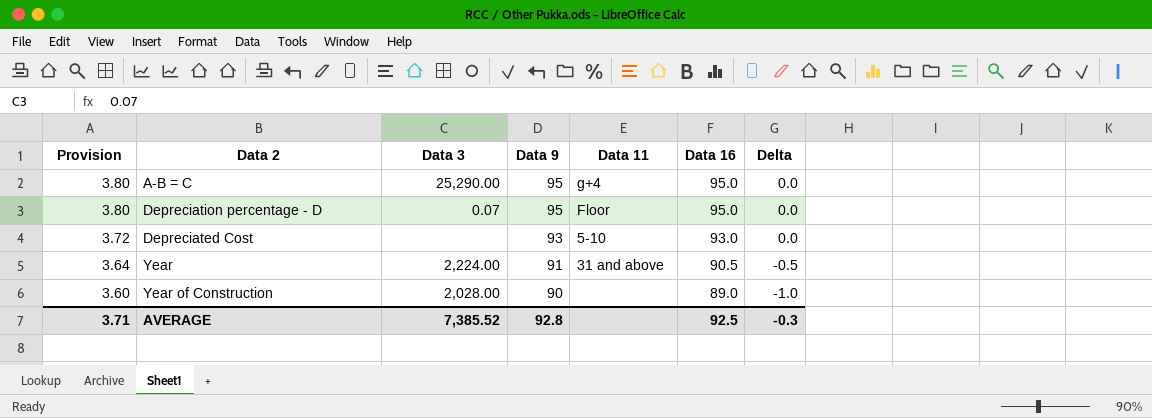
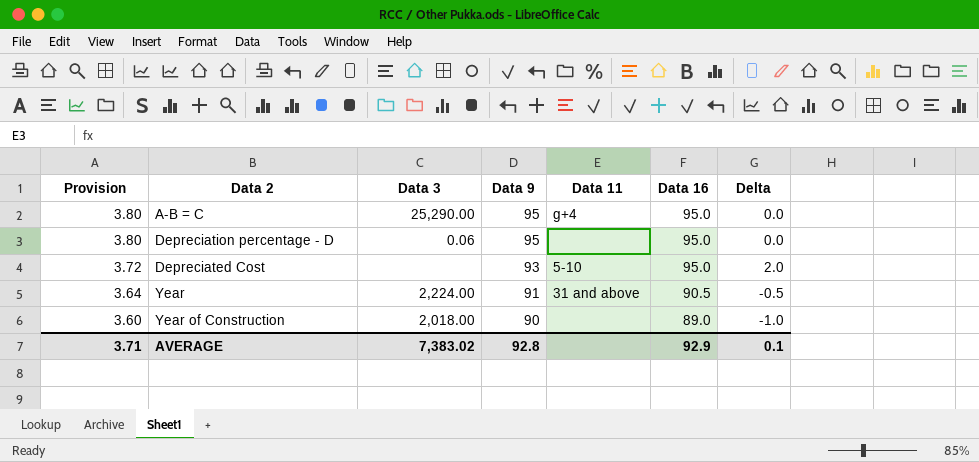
Depreciation percentage - D | Data 3: 0.07 -> 0.06
Depreciation percentage - D | Data 11: Floor -> none
Depreciated Cost | Data 16: 93.0 -> 95.0
Depreciated Cost | Delta: 0.0 -> 2.0
Year of Construction | Data 3: 2,028.00 -> 2,018.00
AVERAGE | Data 3: 7,385.52 -> 7,383.02
AVERAGE | Data 16: 92.5 -> 92.9
AVERAGE | Delta: -0.3 -> 0.1

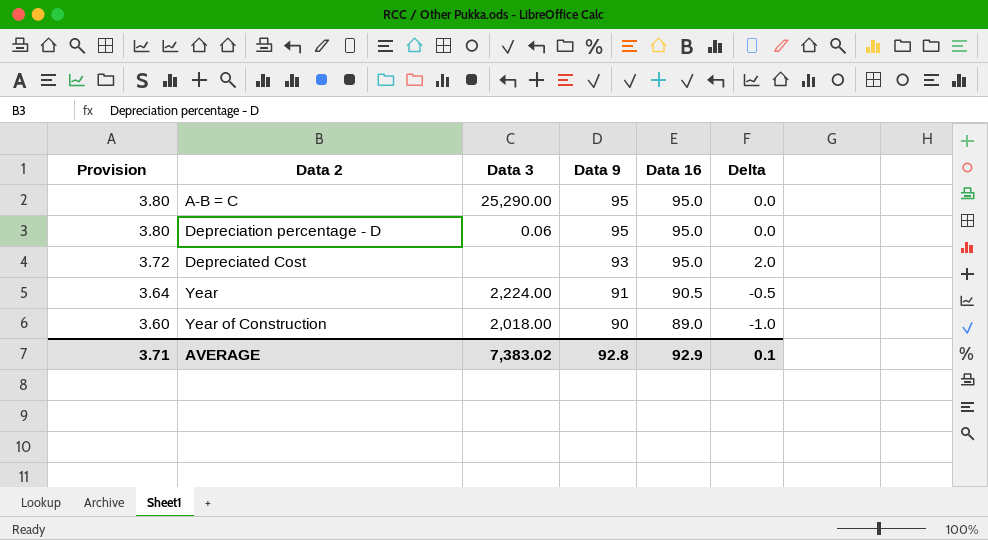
column Data 11 | position: 5 -> none

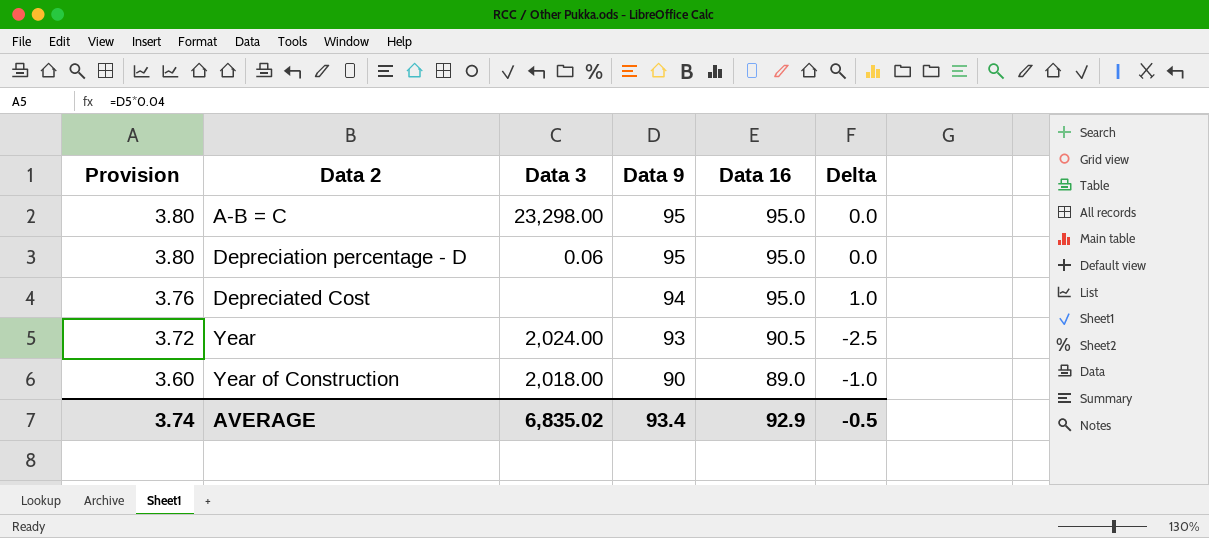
A-B = C | Data 3: 25,290.00 -> 23,298.00
Depreciated Cost | Provision: 3.72 -> 3.76
Depreciated Cost | Data 9: 93 -> 94
Depreciated Cost | Delta: 2.0 -> 1.0
Year | Provision: 3.64 -> 3.72
Year | Data 3: 2,224.00 -> 2,024.00
Year | Data 9: 91 -> 93
Year | Delta: -0.5 -> -2.5
AVERAGE | Provision: 3.71 -> 3.74
AVERAGE | Data 3: 7,383.02 -> 6,835.02
AVERAGE | Data 9: 92.8 -> 93.4
AVERAGE | Delta: 0.1 -> -0.5

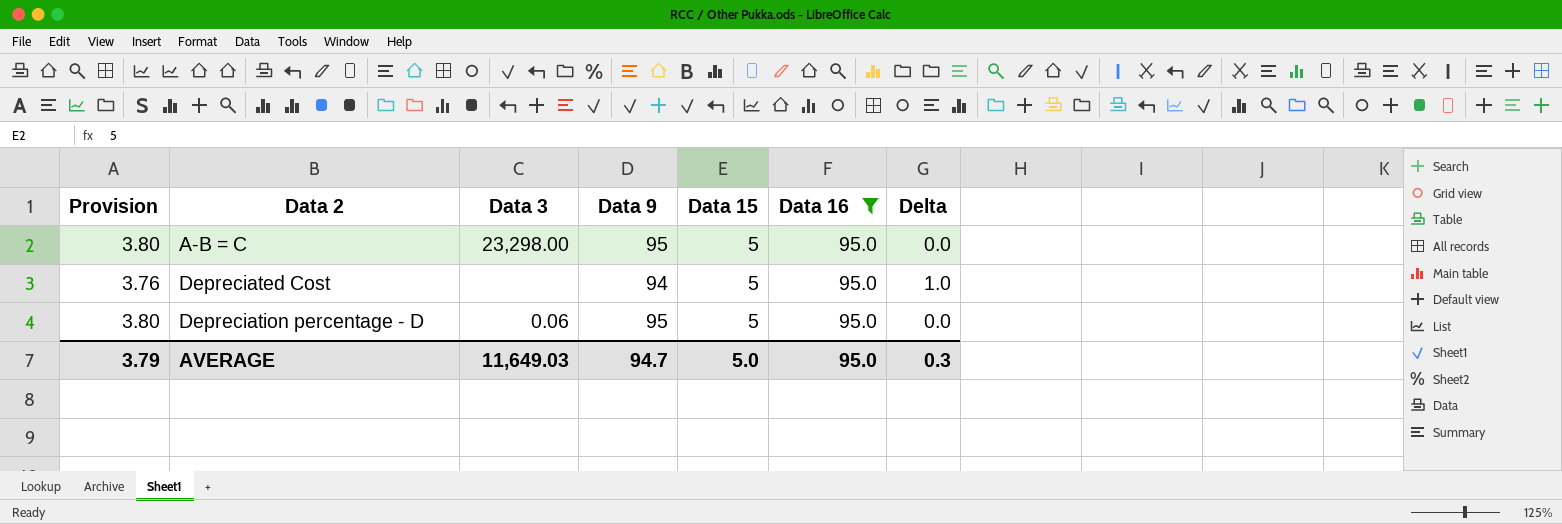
filter: none -> Data 16 = 95.0
row order: Provision descending -> Data 2 ascending
column Data 15 | position: none -> 5
AVERAGE | Provision: 3.74 -> 3.79
AVERAGE | Data 3: 6,835.02 -> 11,649.03
AVERAGE | Data 9: 93.4 -> 94.7
AVERAGE | Data 16: 92.9 -> 95.0
AVERAGE | Delta: -0.5 -> 0.3

